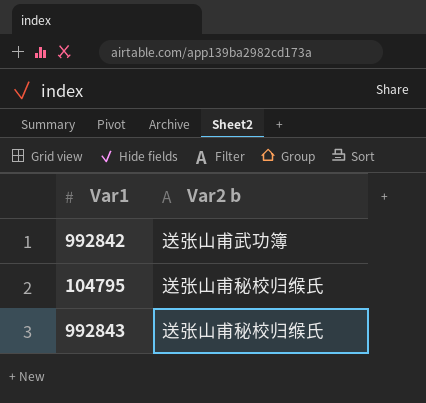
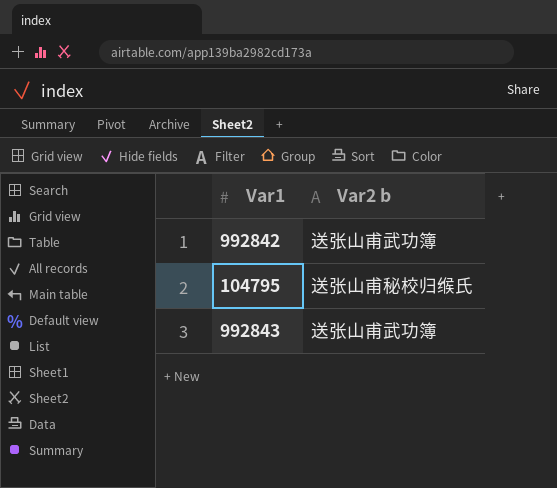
992843 | Var2 b: 送张山甫秘校归缑氏 -> 送张山甫武功簿

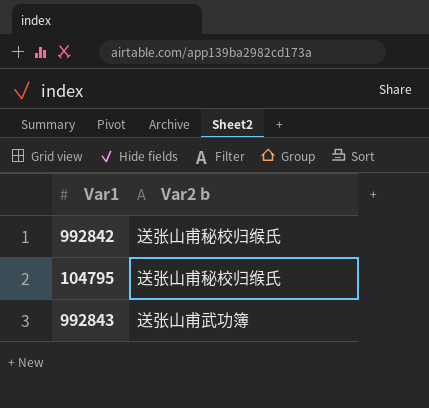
992842 | Var2 b: 送张山甫武功簿 -> 送张山甫秘校归缑氏

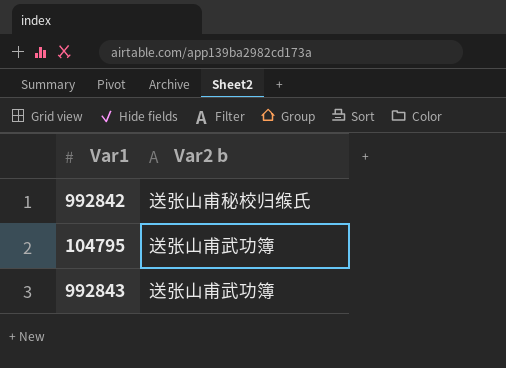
104795 | Var2 b: 送张山甫秘校归缑氏 -> 送张山甫武功簿

